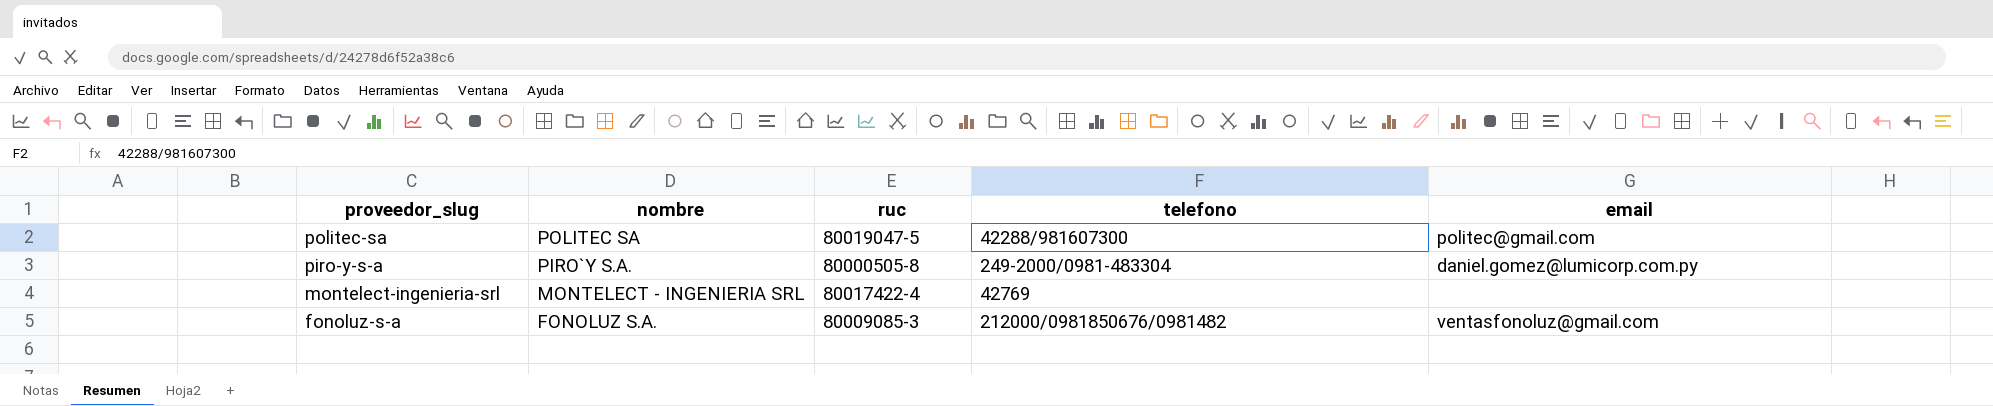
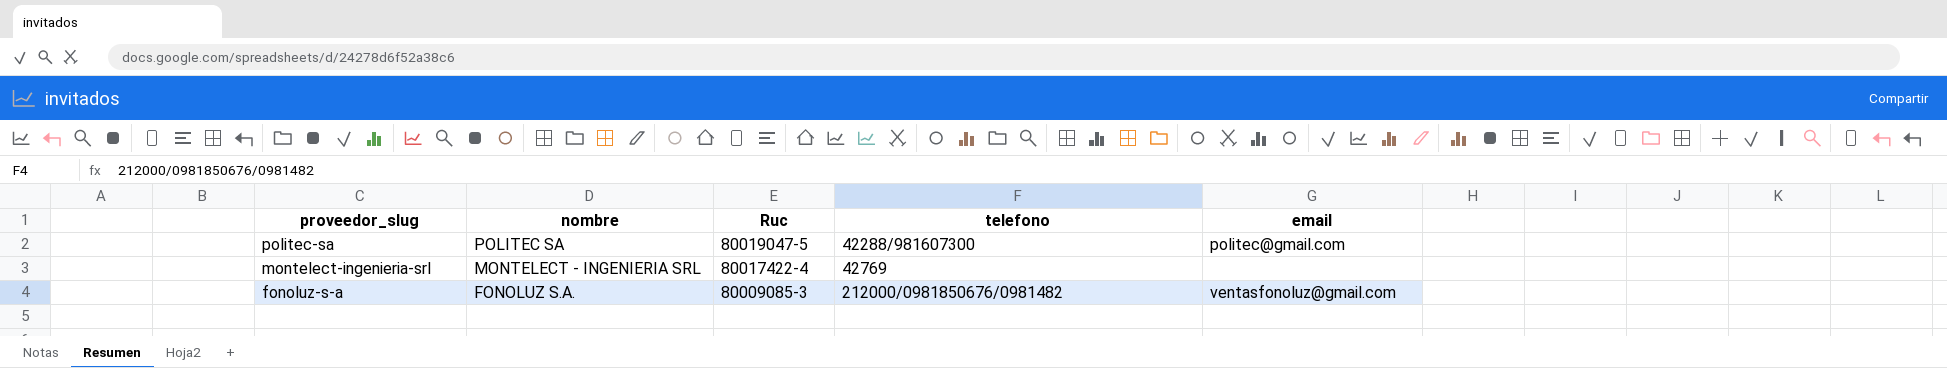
column name: ruc -> Ruc
row piro-y-s-a: PIRO`Y S.A. | 80000505-8 | 249-2000/0981-483304 | daniel.gomez@lumicorp.com.py -> none

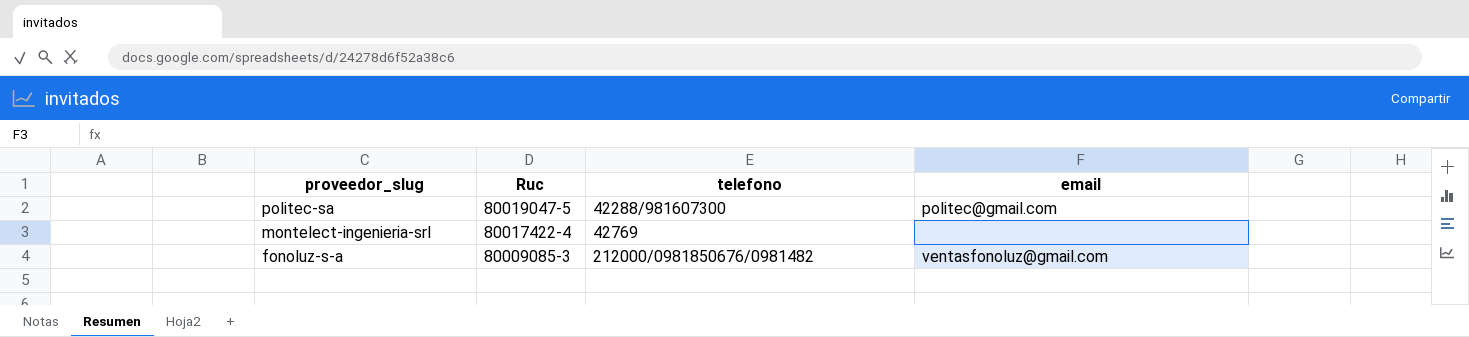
column nombre | position: 2 -> none

